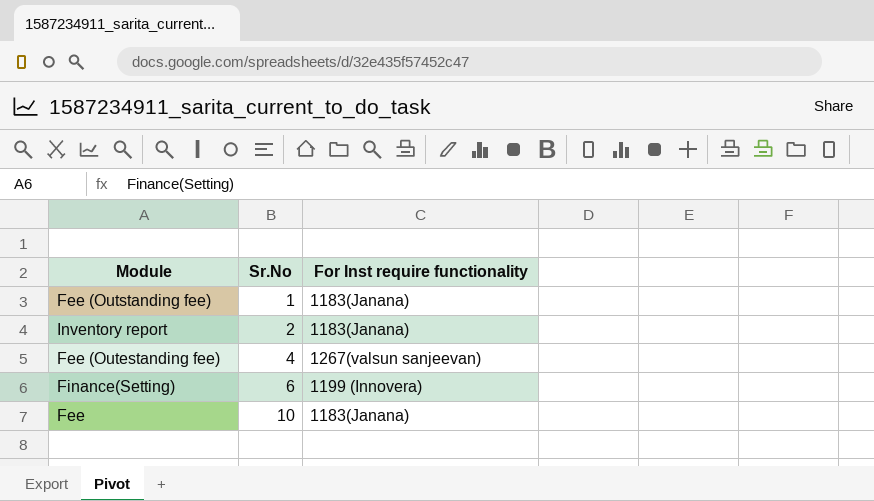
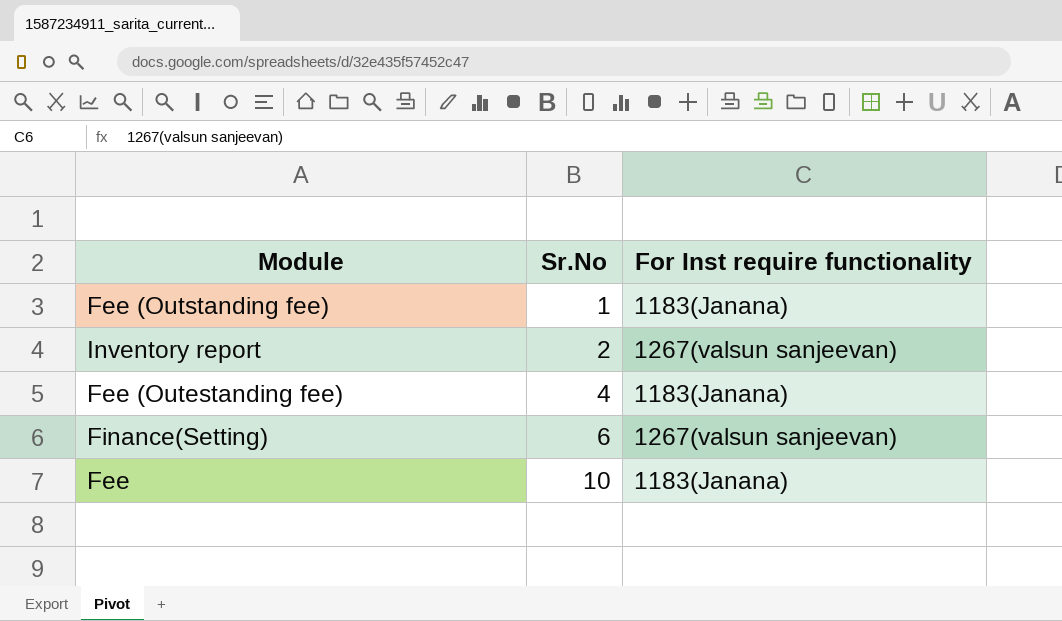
Inventory report | For Inst require functionality: 1183(Janana) -> 1267(valsun sanjeevan)
Fee (Outestanding fee) | For Inst require functionality: 1267(valsun sanjeevan) -> 1183(Janana)
Finance(Setting) | For Inst require functionality: 1199 (Innovera) -> 1267(valsun sanjeevan)

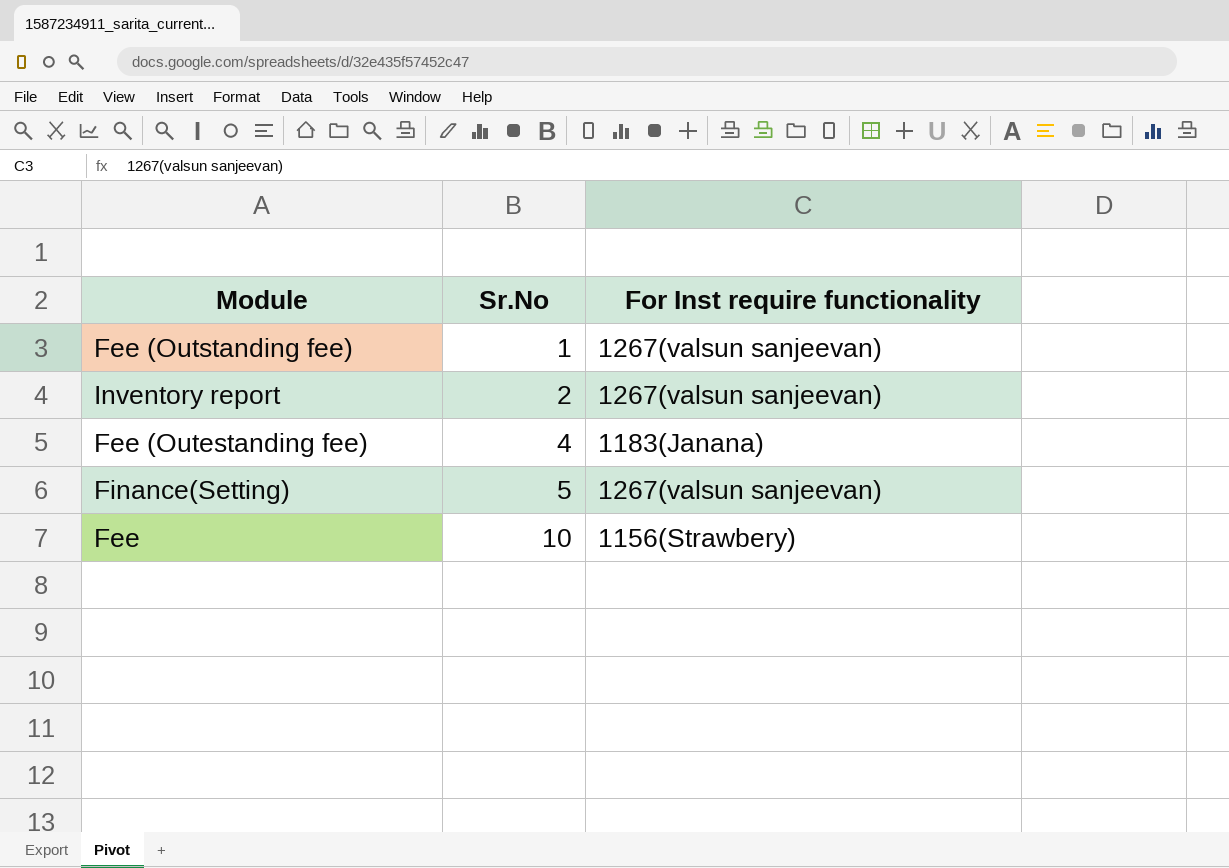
Fee (Outstanding fee) | For Inst require functionality: 1183(Janana) -> 1267(valsun sanjeevan)
Finance(Setting) | Sr.No: 6 -> 5
Fee | For Inst require functionality: 1183(Janana) -> 1156(Strawbery)

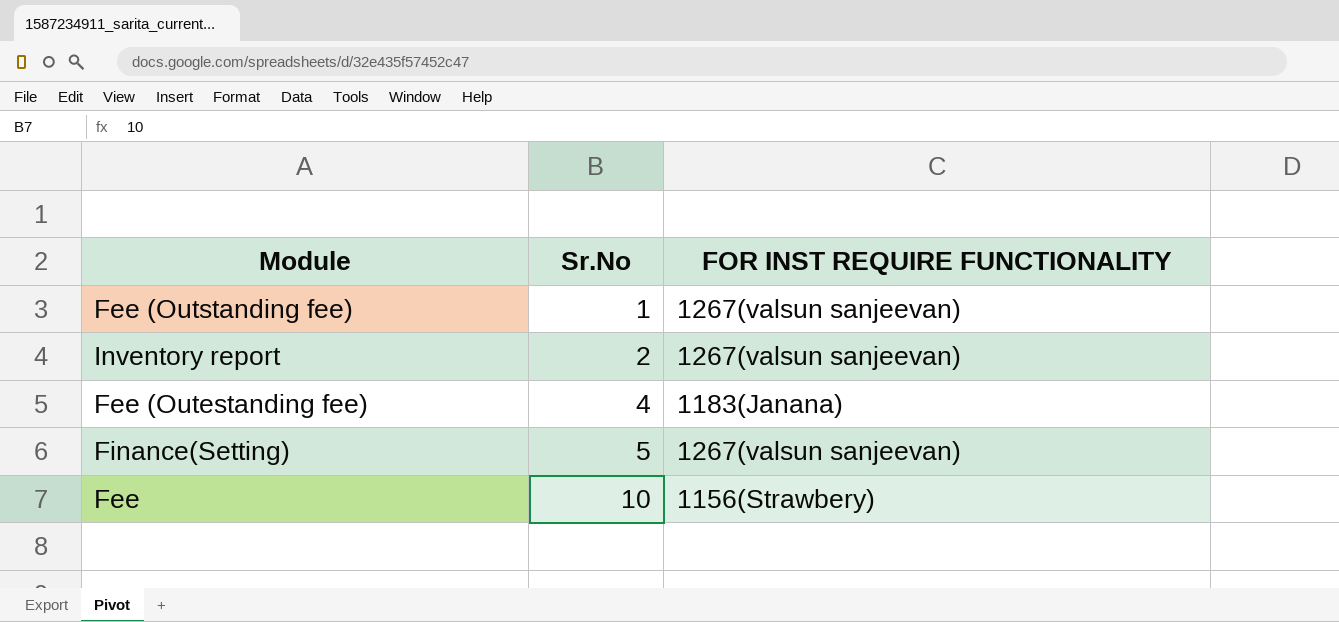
column name: For Inst require functionality -> FOR INST REQUIRE FUNCTIONALITY

